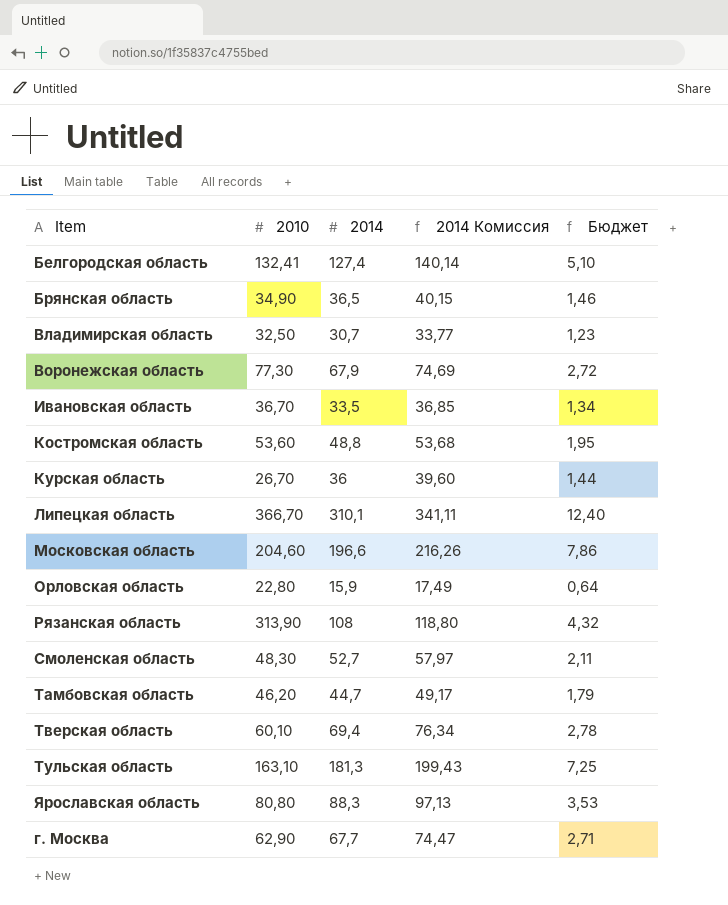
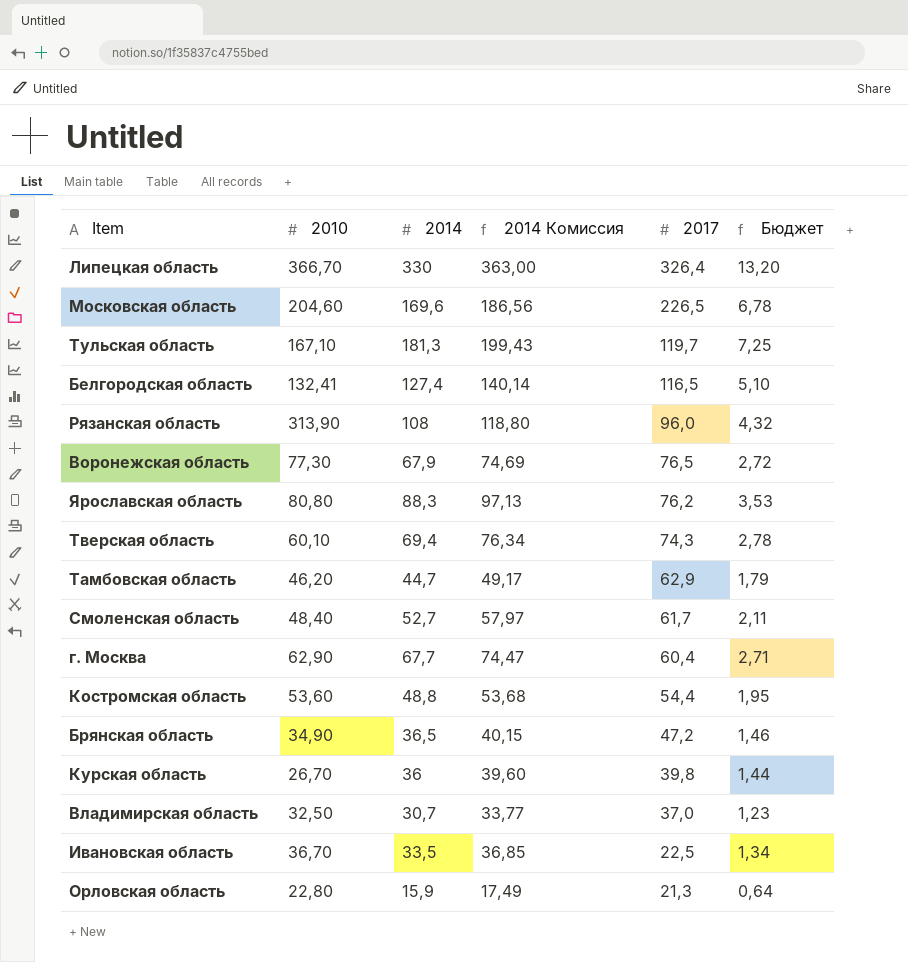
row order: none -> 2017 descending
column 2017 | position: none -> 5
Липецкая область | 2014: 310,1 -> 330
Липецкая область | 2014 Комиссия: 341,11 -> 363,00
Липецкая область | Бюджет: 12,40 -> 13,20
Московская область | 2014: 196,6 -> 169,6
Московская область | 2014 Комиссия: 216,26 -> 186,56
Московская область | Бюджет: 7,86 -> 6,78
Тульская область | 2010: 163,10 -> 167,10
Смоленская область | 2010: 48,30 -> 48,40

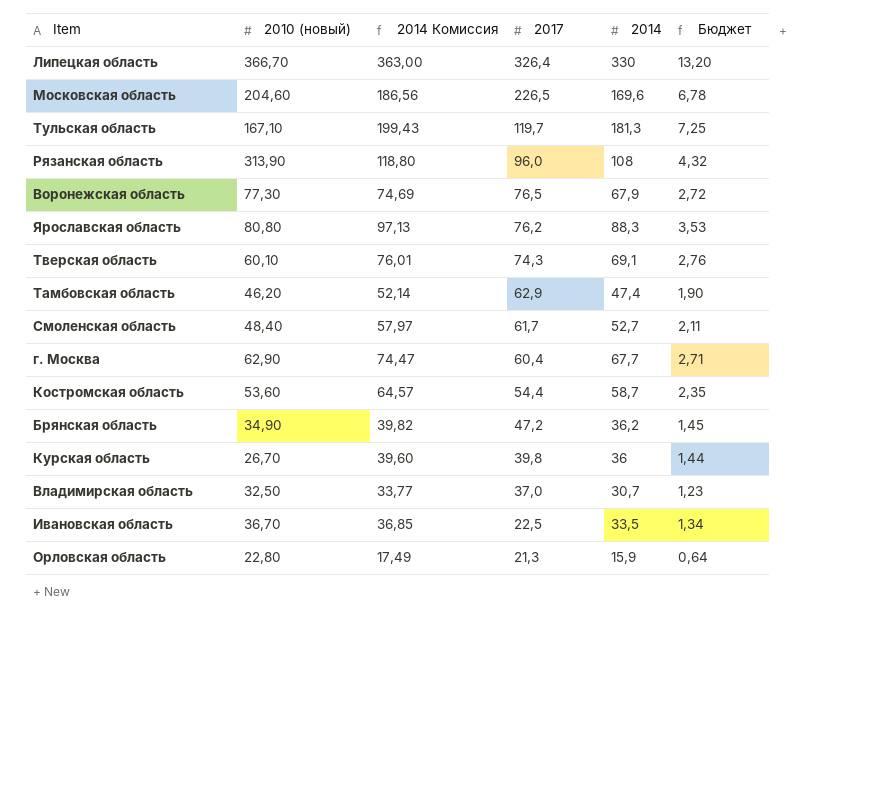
column name: 2010 -> 2010 (новый)
column 2014 | position: 3 -> 5
row Белгородская область: 132,41 | 127,4 | 140,14 | 116,5 | 5,10 -> none
Тверская область | 2014 Комиссия: 76,34 -> 76,01
Тверская область | 2014: 69,4 -> 69,1
Тверская область | Бюджет: 2,78 -> 2,76
Тамбовская область | 2014 Комиссия: 49,17 -> 52,14
Тамбовская область | 2014: 44,7 -> 47,4
Тамбовская область | Бюджет: 1,79 -> 1,90
Костромская область | 2014 Комиссия: 53,68 -> 64,57
Костромская область | 2014: 48,8 -> 58,7
Костромская область | Бюджет: 1,95 -> 2,35
Брянская область | 2014 Комиссия: 40,15 -> 39,82
Брянская область | 2014: 36,5 -> 36,2
Брянская область | Бюджет: 1,46 -> 1,45

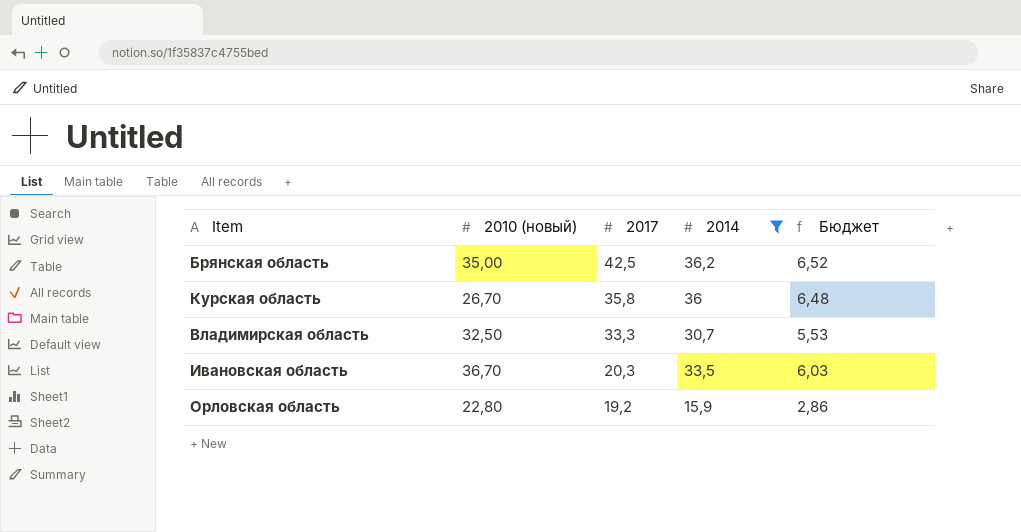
filter: none -> 2014 <= 36,2
column 2014 Комиссия | formula: [2014] * 1,1 -> none
column Бюджет | formula: [2014] * 0,04 -> [2014] * 0,18
Брянская область | 2010 (новый): 34,90 -> 35,00
Брянская область | 2017: 47,2 -> 42,5
Курская область | 2017: 39,8 -> 35,8
Владимирская область | 2017: 37,0 -> 33,3
Ивановская область | 2017: 22,5 -> 20,3
Орловская область | 2017: 21,3 -> 19,2

